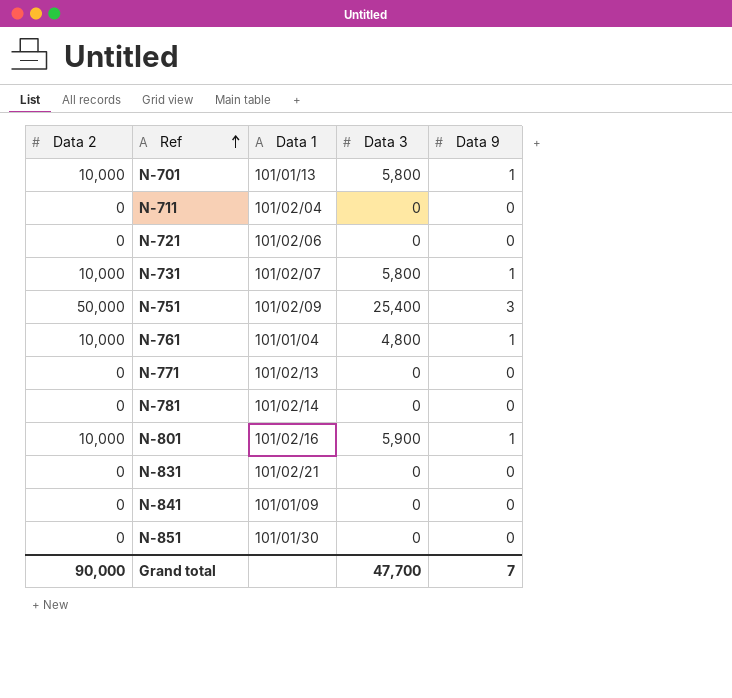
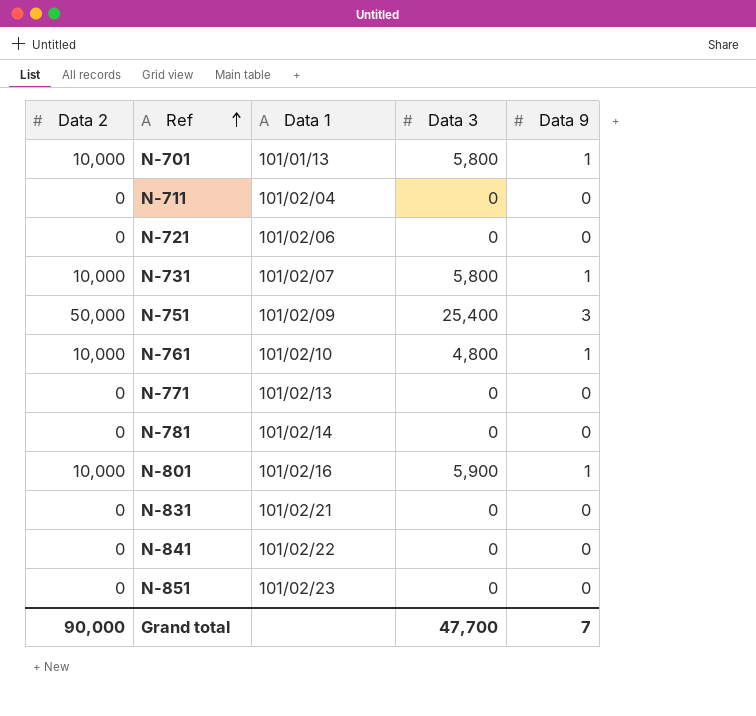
N-761 | Data 1: 101/01/04 -> 101/02/10
N-841 | Data 1: 101/01/09 -> 101/02/22
N-851 | Data 1: 101/01/30 -> 101/02/23

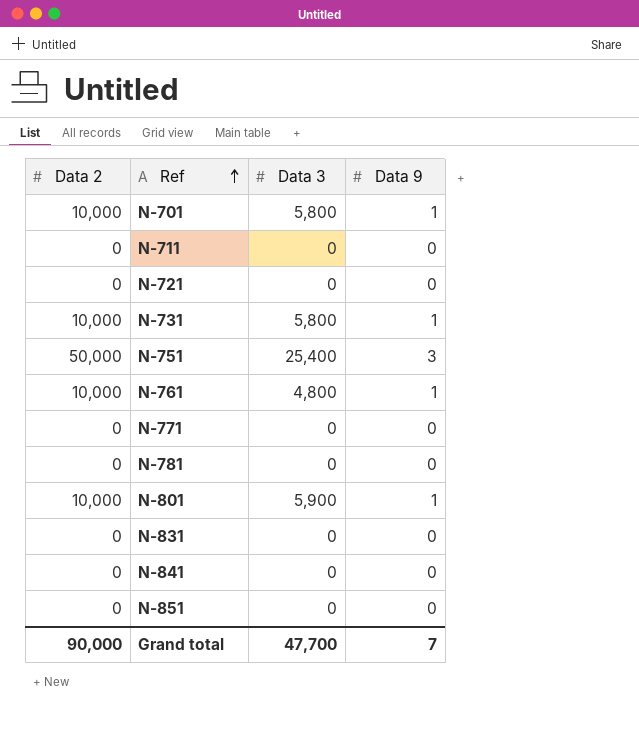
column Data 1 | position: 3 -> none

